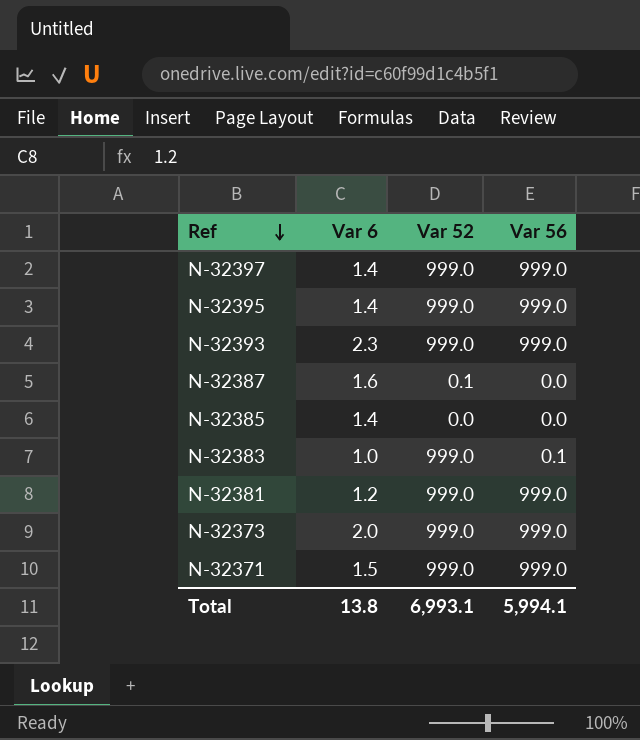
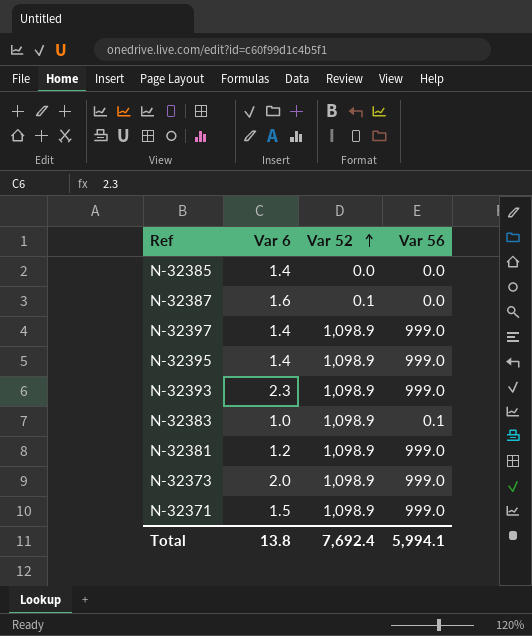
row order: Ref descending -> Var 52 ascending
N-32397 | Var 52: 999.0 -> 1,098.9
N-32395 | Var 52: 999.0 -> 1,098.9
N-32393 | Var 52: 999.0 -> 1,098.9
N-32383 | Var 52: 999.0 -> 1,098.9
N-32381 | Var 52: 999.0 -> 1,098.9
N-32373 | Var 52: 999.0 -> 1,098.9
N-32371 | Var 52: 999.0 -> 1,098.9
Total | Var 52: 6,993.1 -> 7,692.4

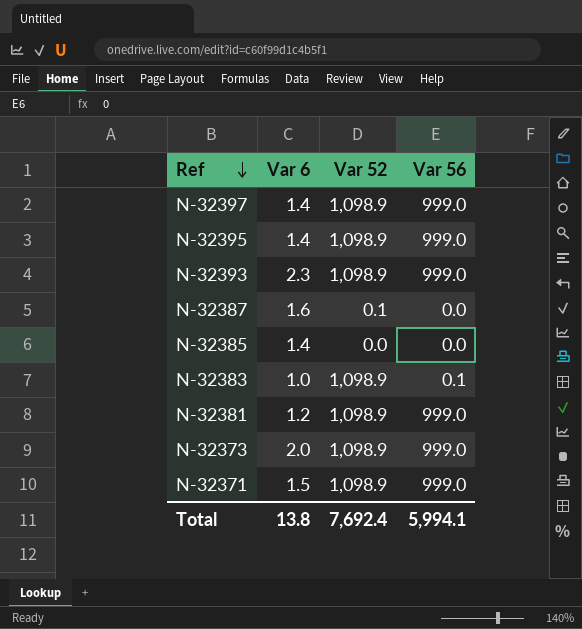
row order: Var 52 ascending -> Ref descending

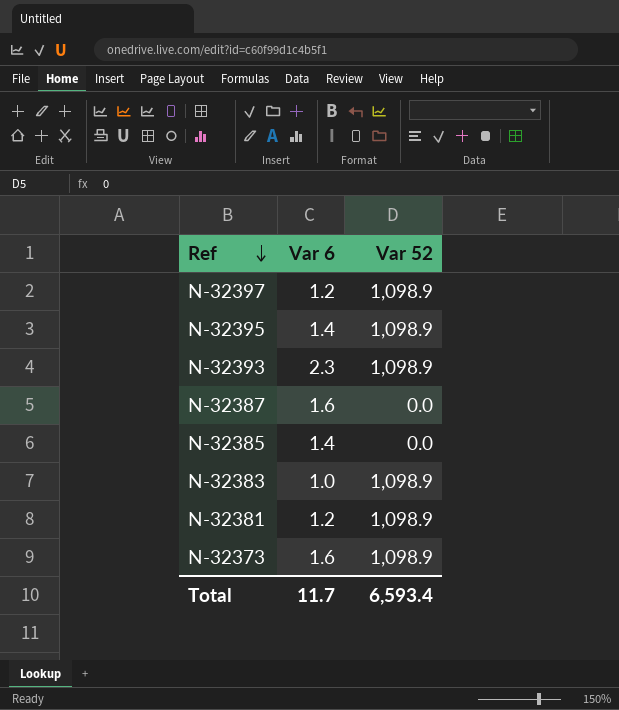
column Var 56 | position: 4 -> none
row N-32371: 1.5 | 1,098.9 | 999.0 -> none
N-32397 | Var 6: 1.4 -> 1.2
N-32387 | Var 52: 0.1 -> 0.0
N-32373 | Var 6: 2.0 -> 1.6
Total | Var 6: 13.8 -> 11.7
Total | Var 52: 7,692.4 -> 6,593.4

